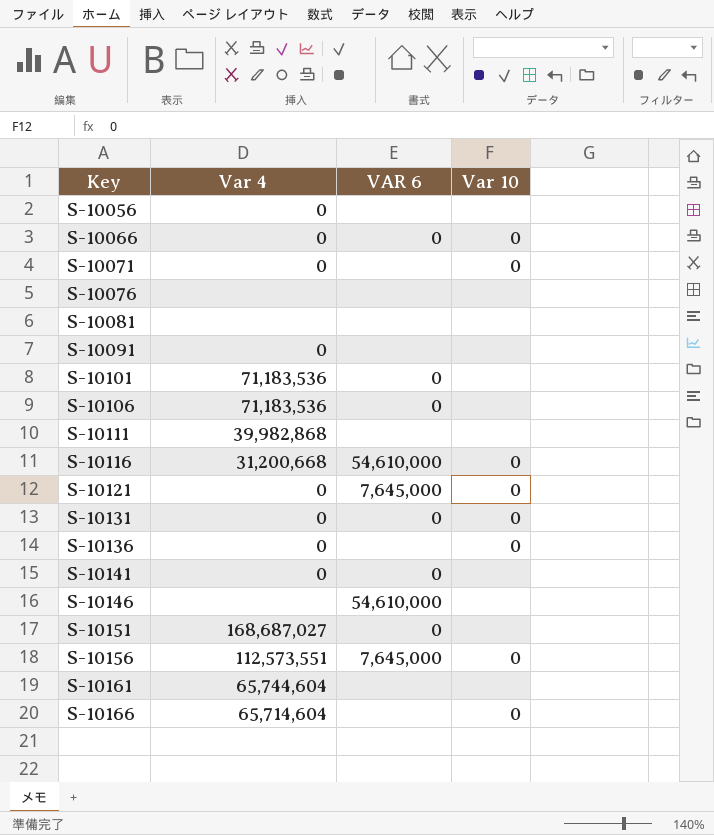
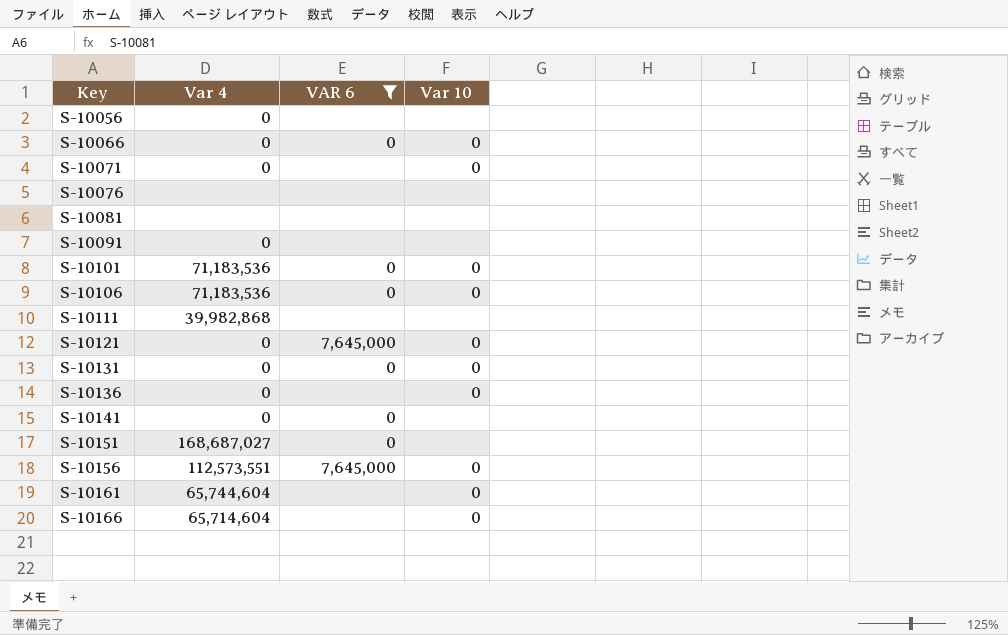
filter: none -> VAR 6 != 54,610,000
S-10101 | Var 10: none -> 0
S-10106 | Var 10: none -> 0
S-10161 | Var 10: none -> 0

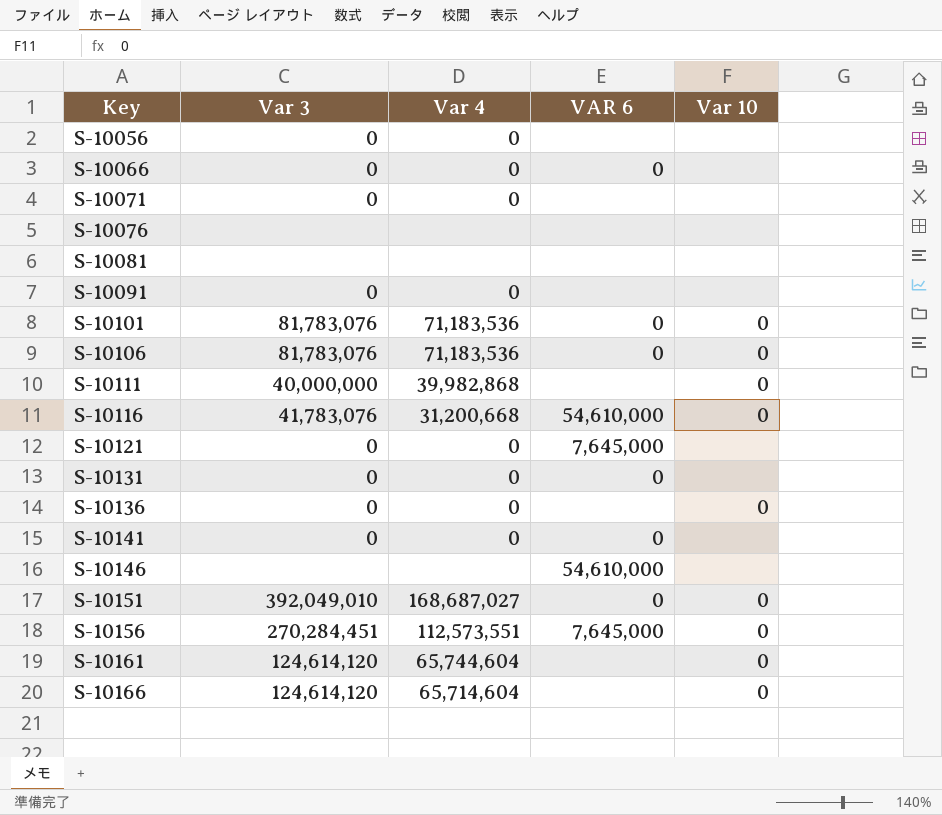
filter: VAR 6 != 54,610,000 -> none
column Var 3 | position: none -> 2
S-10066 | Var 10: 0 -> none
S-10071 | Var 10: 0 -> none
S-10111 | Var 10: none -> 0
S-10121 | Var 10: 0 -> none
S-10131 | Var 10: 0 -> none
S-10151 | Var 10: none -> 0

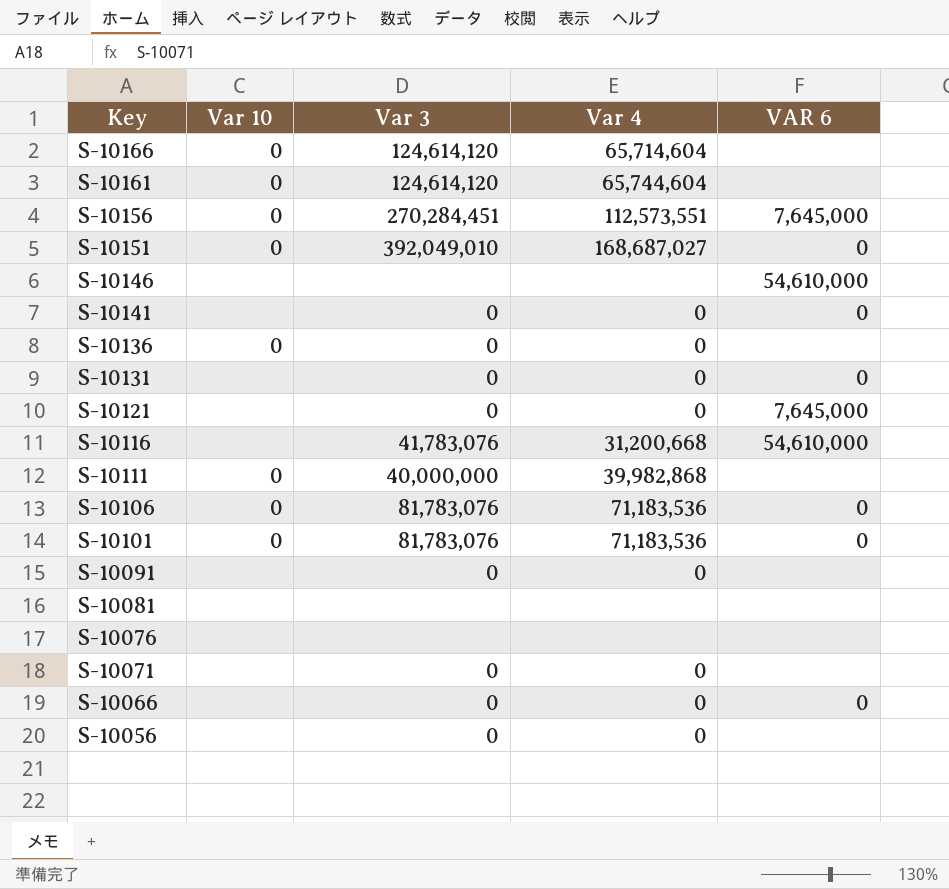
row order: Key ascending -> Key descending
column Var 10 | position: 5 -> 2
S-10116 | Var 10: 0 -> none

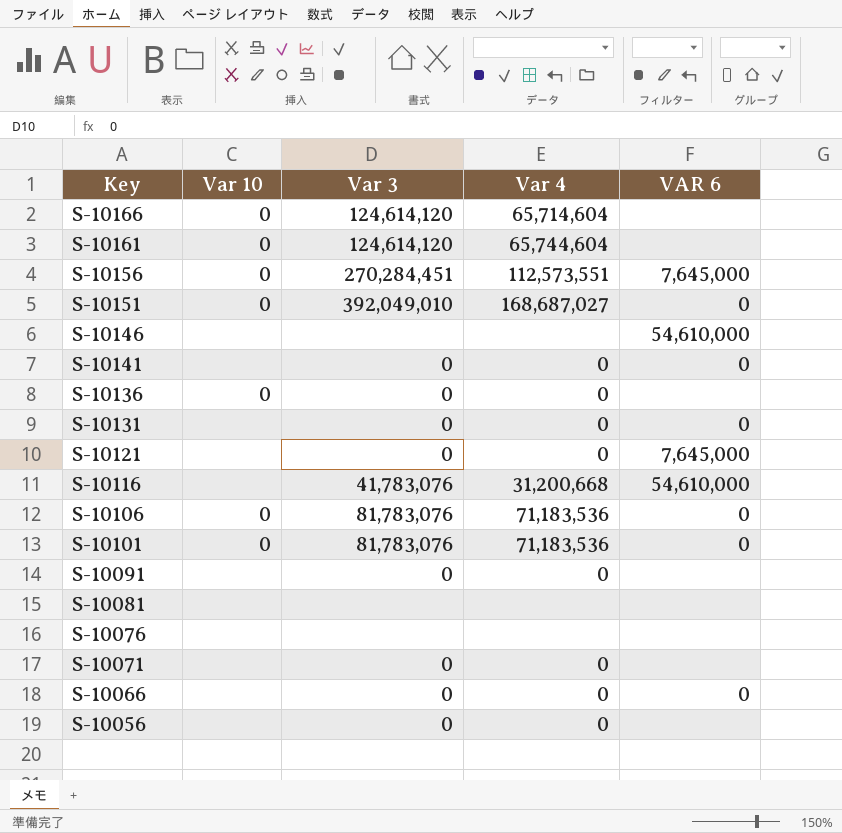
row S-10111: 0 | 40,000,000 | 39,982,868 | none -> none

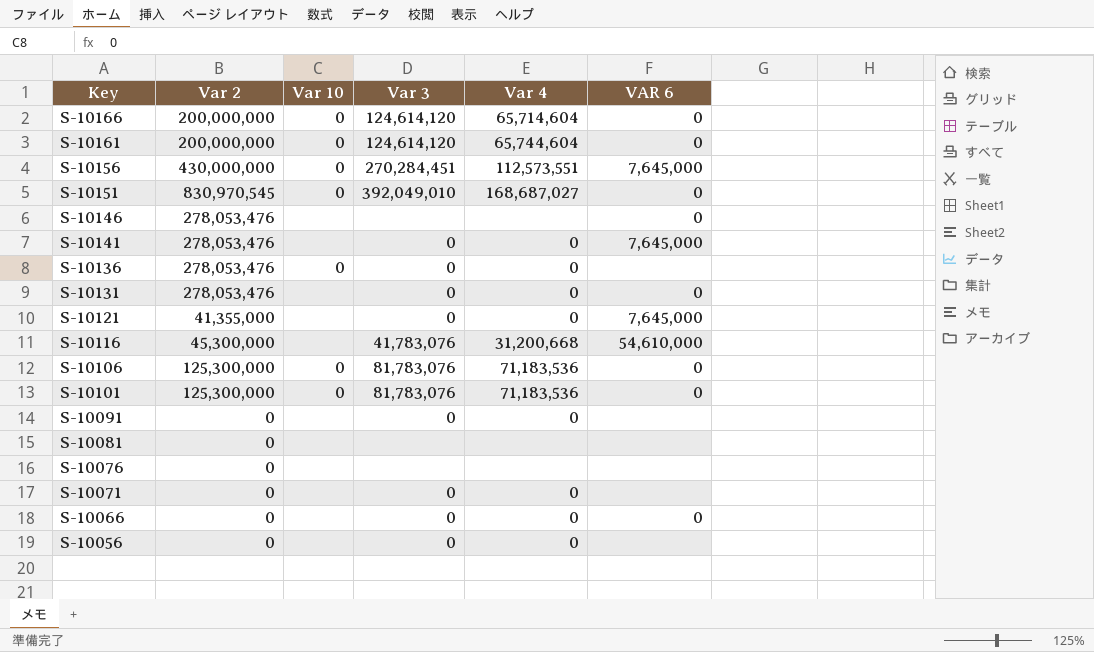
column Var 2 | position: none -> 2
S-10166 | VAR 6: none -> 0
S-10161 | VAR 6: none -> 0
S-10146 | VAR 6: 54,610,000 -> 0
S-10141 | VAR 6: 0 -> 7,645,000

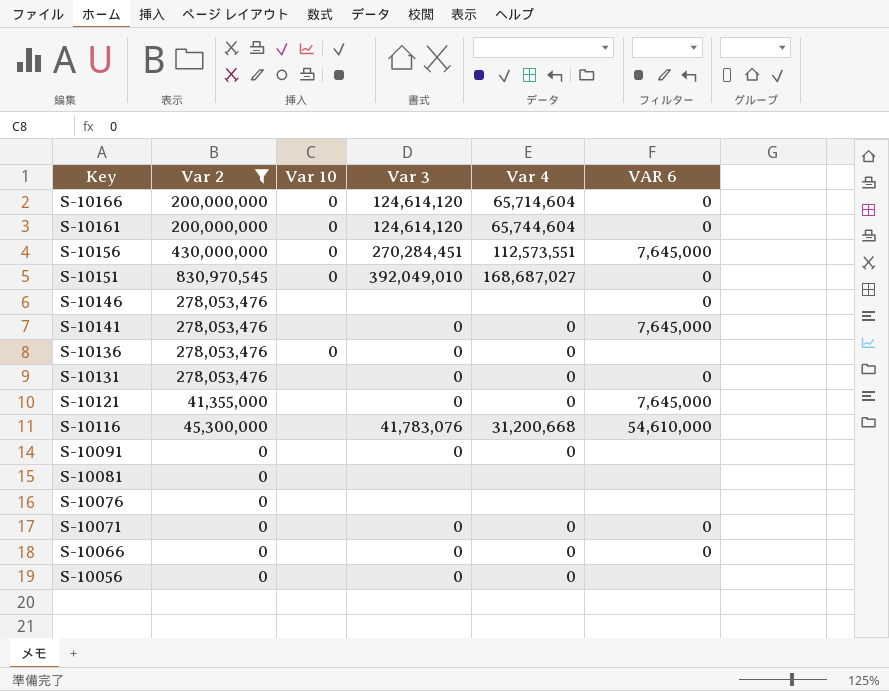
filter: none -> Var 2 != 125,300,000
S-10071 | VAR 6: none -> 0

